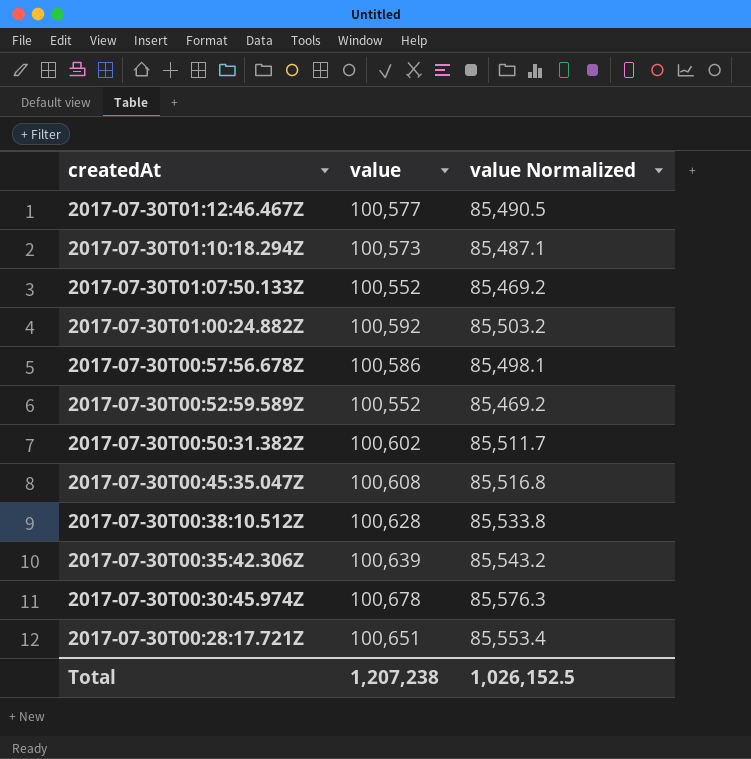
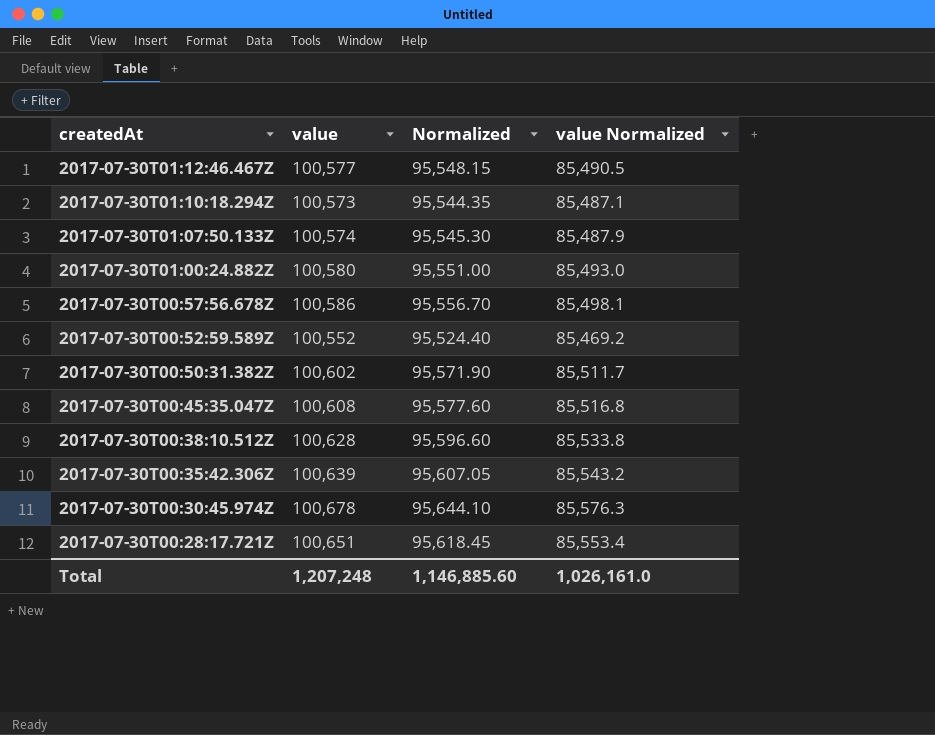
column Normalized | formula: none -> [value] * 0.95
2017-07-30T01:07:50.133Z | value: 100,552 -> 100,574
2017-07-30T01:07:50.133Z | value Normalized: 85,469.2 -> 85,487.9
2017-07-30T01:00:24.882Z | value: 100,592 -> 100,580
2017-07-30T01:00:24.882Z | value Normalized: 85,503.2 -> 85,493.0
Total | value: 1,207,238 -> 1,207,248
Total | value Normalized: 1,026,152.5 -> 1,026,161.0

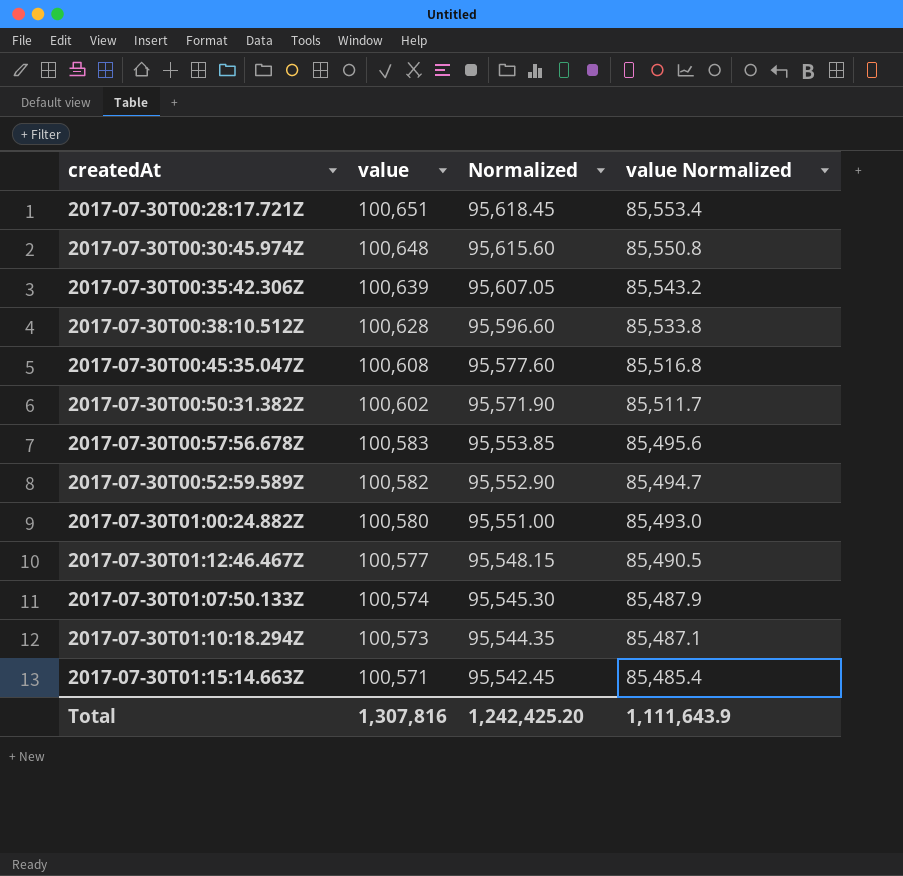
row order: createdAt descending -> value descending
2017-07-30T00:30:45.974Z | value: 100,678 -> 100,648
2017-07-30T00:30:45.974Z | Normalized: 95,644.10 -> 95,615.60
2017-07-30T00:30:45.974Z | value Normalized: 85,576.3 -> 85,550.8
2017-07-30T00:57:56.678Z | value: 100,586 -> 100,583
2017-07-30T00:57:56.678Z | Normalized: 95,556.70 -> 95,553.85
2017-07-30T00:57:56.678Z | value Normalized: 85,498.1 -> 85,495.6
2017-07-30T00:52:59.589Z | value: 100,552 -> 100,582
2017-07-30T00:52:59.589Z | Normalized: 95,524.40 -> 95,552.90
2017-07-30T00:52:59.589Z | value Normalized: 85,469.2 -> 85,494.7
row 2017-07-30T01:15:14.663Z: none -> 100,571 | 95,542.45 | 85,485.4
Total | value: 1,207,248 -> 1,307,816
Total | Normalized: 1,146,885.60 -> 1,242,425.20
Total | value Normalized: 1,026,161.0 -> 1,111,643.9

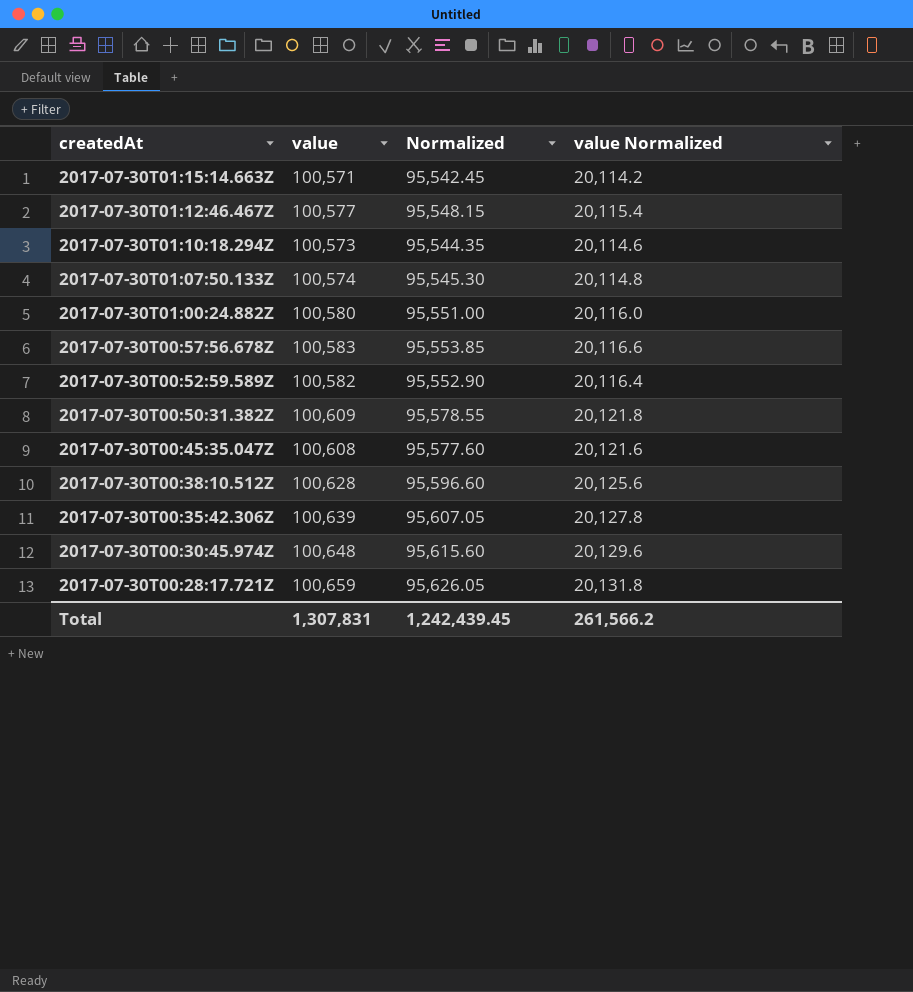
row order: value descending -> createdAt descending
column value Normalized | formula: [value] * 0.85 -> [value] * 0.2
2017-07-30T00:50:31.382Z | value: 100,602 -> 100,609
2017-07-30T00:50:31.382Z | Normalized: 95,571.90 -> 95,578.55
2017-07-30T00:28:17.721Z | value: 100,651 -> 100,659
2017-07-30T00:28:17.721Z | Normalized: 95,618.45 -> 95,626.05
Total | value: 1,307,816 -> 1,307,831
Total | Normalized: 1,242,425.20 -> 1,242,439.45
Total | value Normalized: 1,111,643.9 -> 261,566.2

